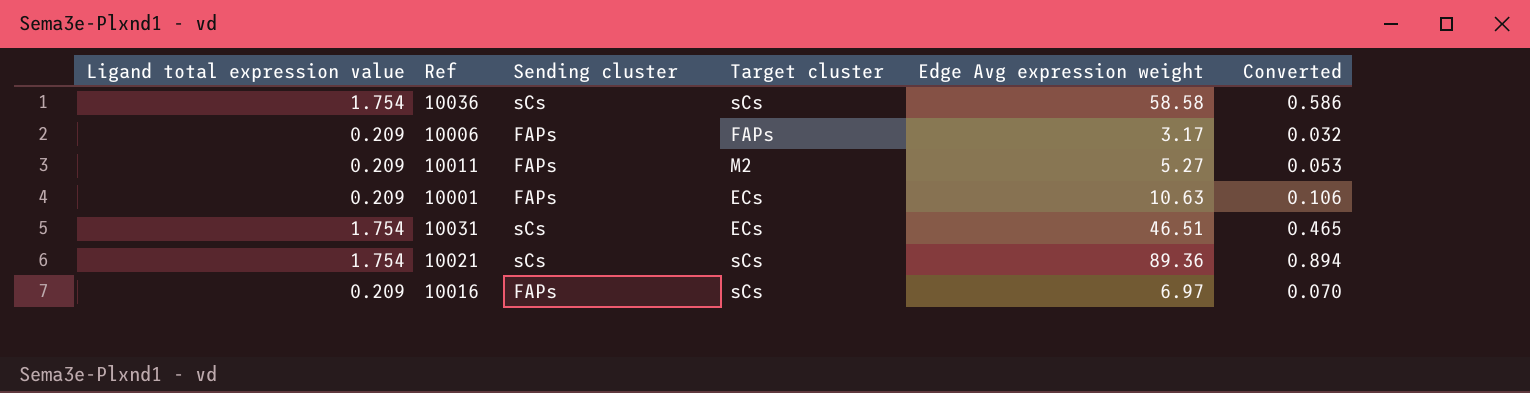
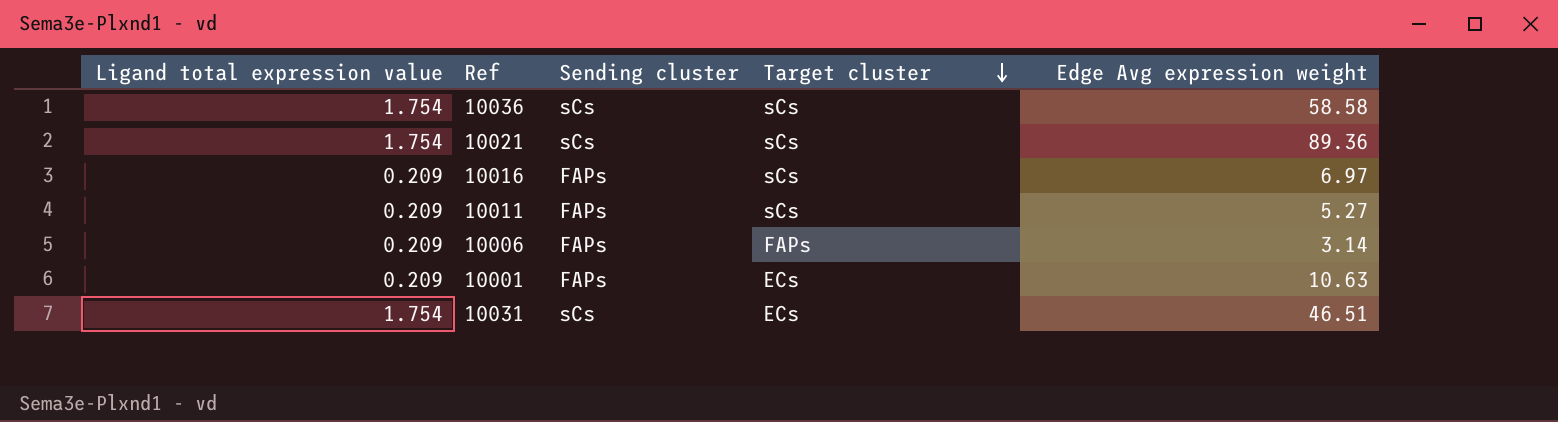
row order: none -> Target cluster descending
column Converted | formula: [Edge Avg expression weight] * 0.01 -> none
10011 | Target cluster: M2 -> sCs
10006 | Edge Avg expression weight: 3.17 -> 3.14

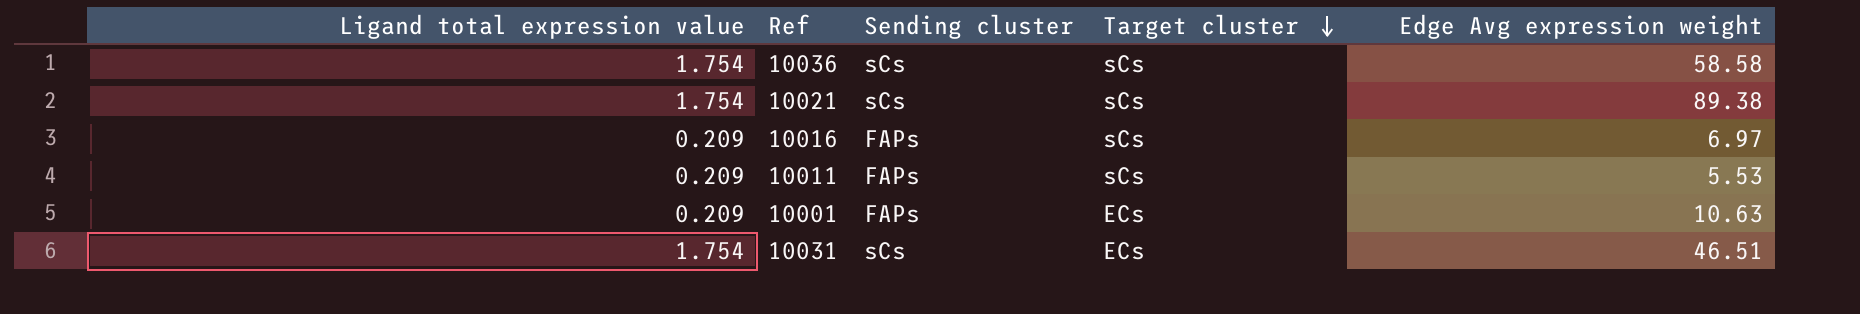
row 10006: 0.209 | FAPs | FAPs | 3.14 -> none
10021 | Edge Avg expression weight: 89.36 -> 89.38
10011 | Edge Avg expression weight: 5.27 -> 5.53

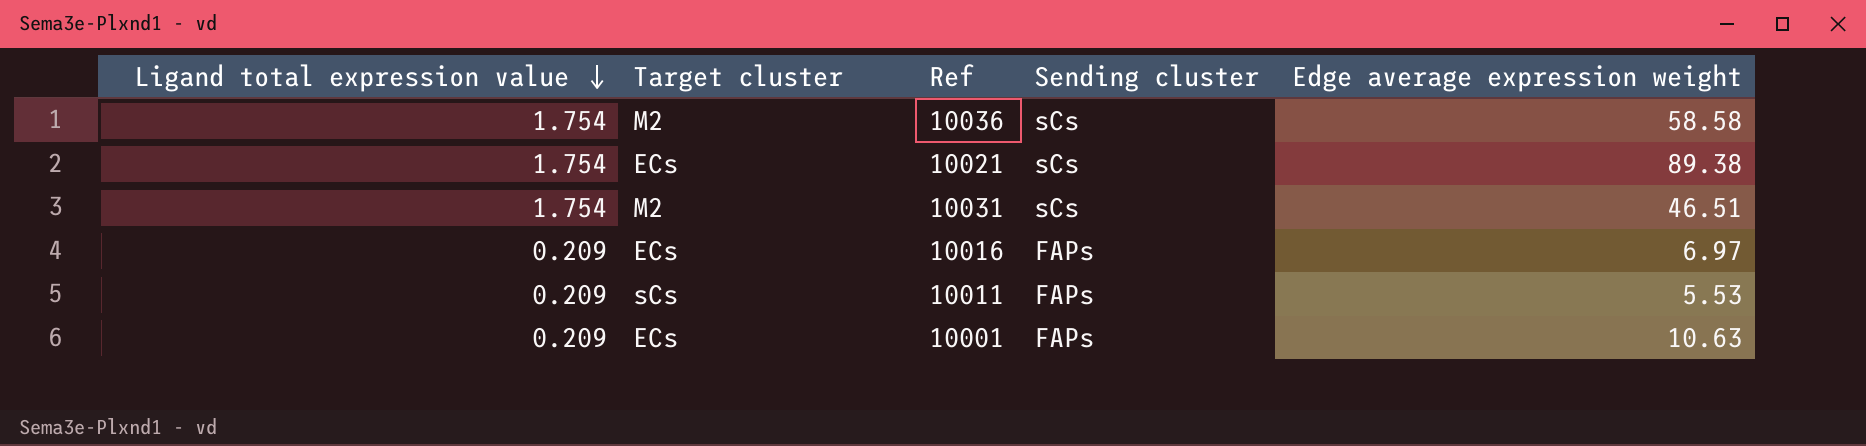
row order: Target cluster descending -> Ligand total expression value descending
column Target cluster | position: 4 -> 2
column name: Edge Avg expression weight -> Edge average expression weight
10036 | Target cluster: sCs -> M2
10021 | Target cluster: sCs -> ECs
10031 | Target cluster: ECs -> M2
10016 | Target cluster: sCs -> ECs

